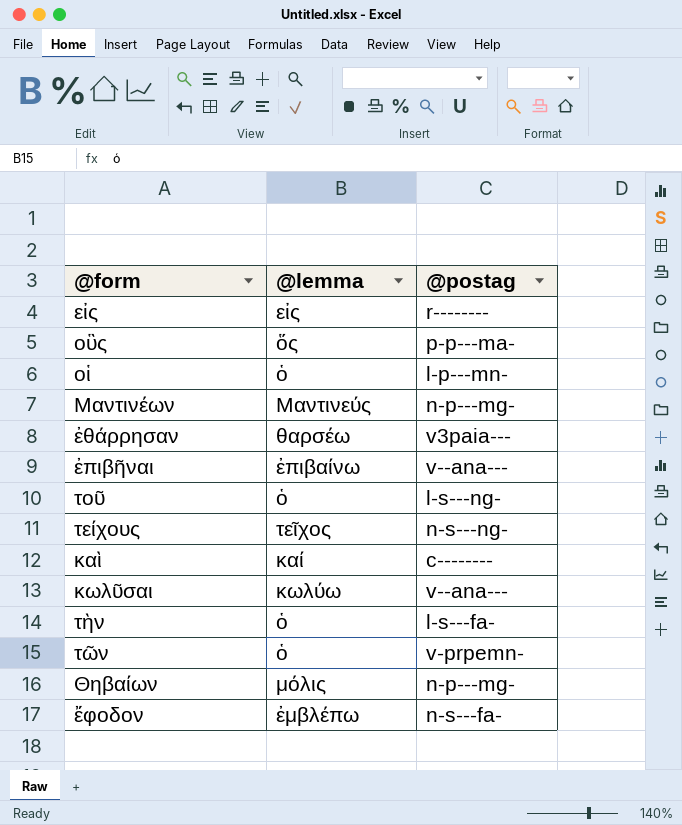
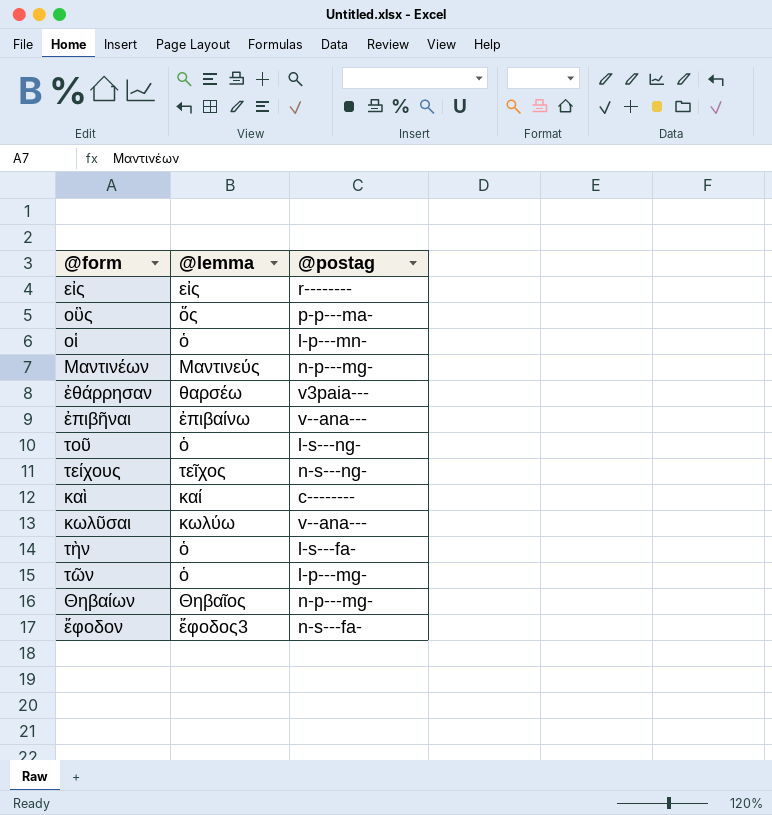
τῶν | @postag: v-prpemn- -> l-p---mg-
Θηβαίων | @lemma: μόλις -> Θηβαῖος
ἔφοδον | @lemma: ἐμβλέπω -> ἔφοδος3

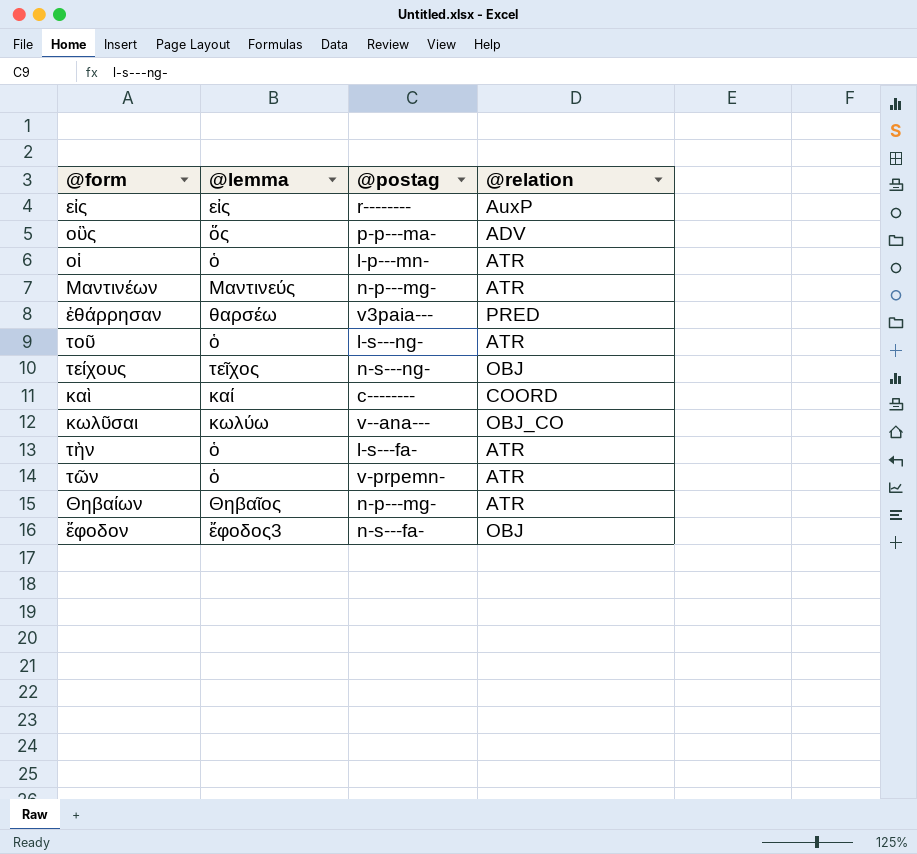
column @relation | position: none -> 4
row ἐπιβῆναι: ἐπιβαίνω | v--ana--- -> none
τῶν | @postag: l-p---mg- -> v-prpemn-

